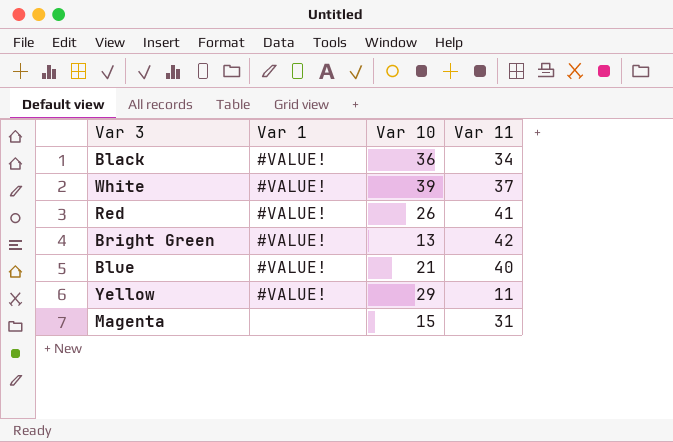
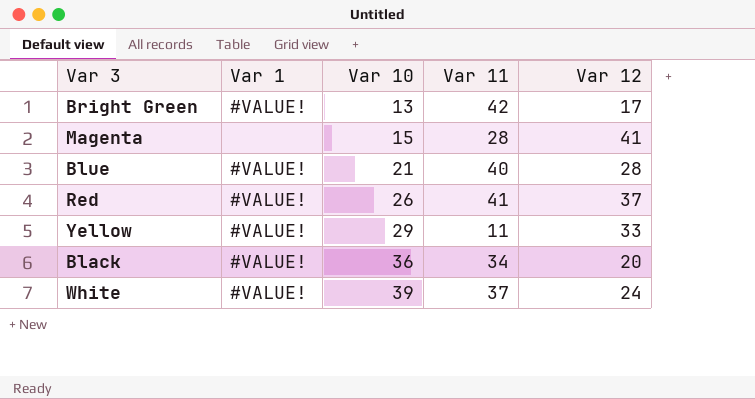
row order: none -> Var 10 ascending
column Var 12 | position: none -> 5
Magenta | Var 11: 31 -> 28

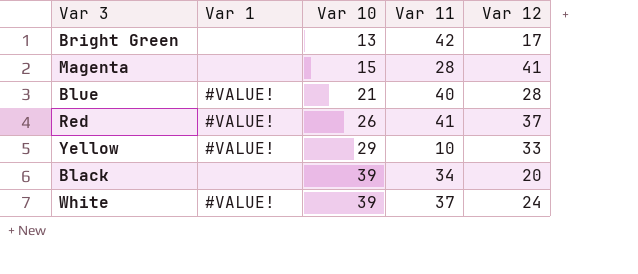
Bright Green | Var 1: #VALUE! -> none
Yellow | Var 11: 11 -> 10
Black | Var 1: #VALUE! -> none
Black | Var 10: 36 -> 39

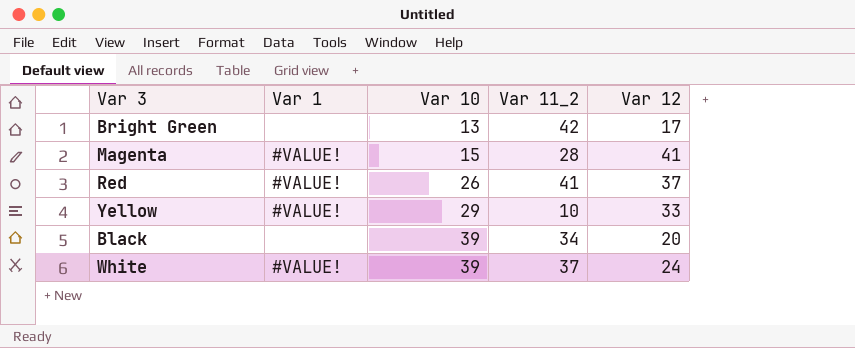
column name: Var 11 -> Var 11_2
row Blue: #VALUE! | 21 | 40 | 28 -> none
Magenta | Var 1: none -> #VALUE!

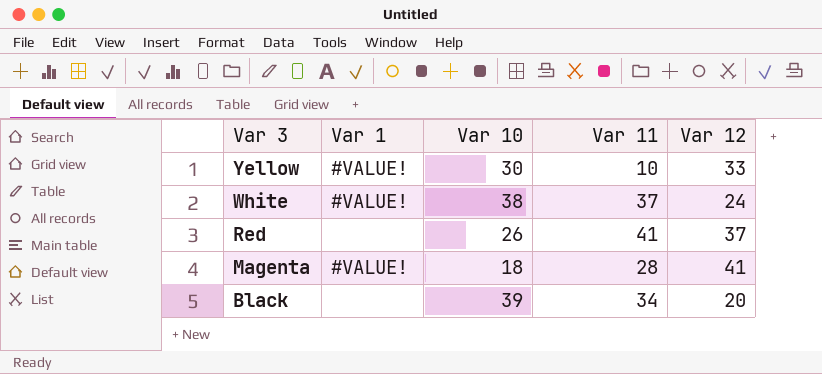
row order: Var 10 ascending -> Var 3 descending
column name: Var 11_2 -> Var 11
row Bright Green: none | 13 | 42 | 17 -> none
Yellow | Var 10: 29 -> 30
White | Var 10: 39 -> 38
Red | Var 1: #VALUE! -> none
Magenta | Var 10: 15 -> 18

